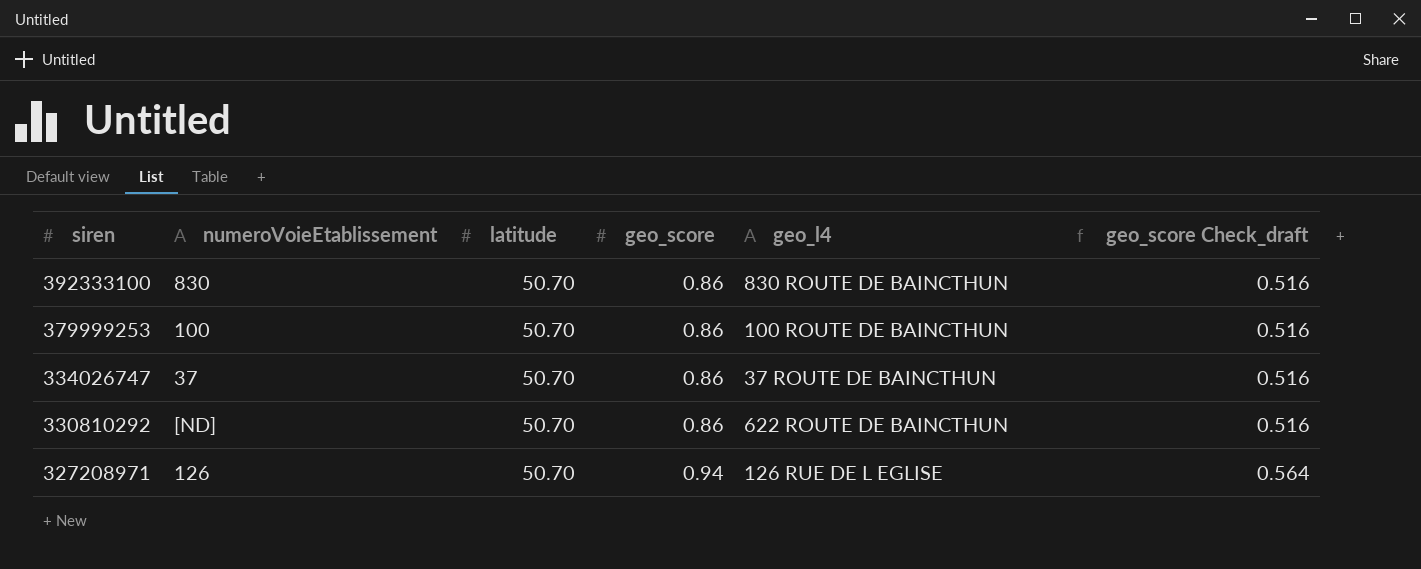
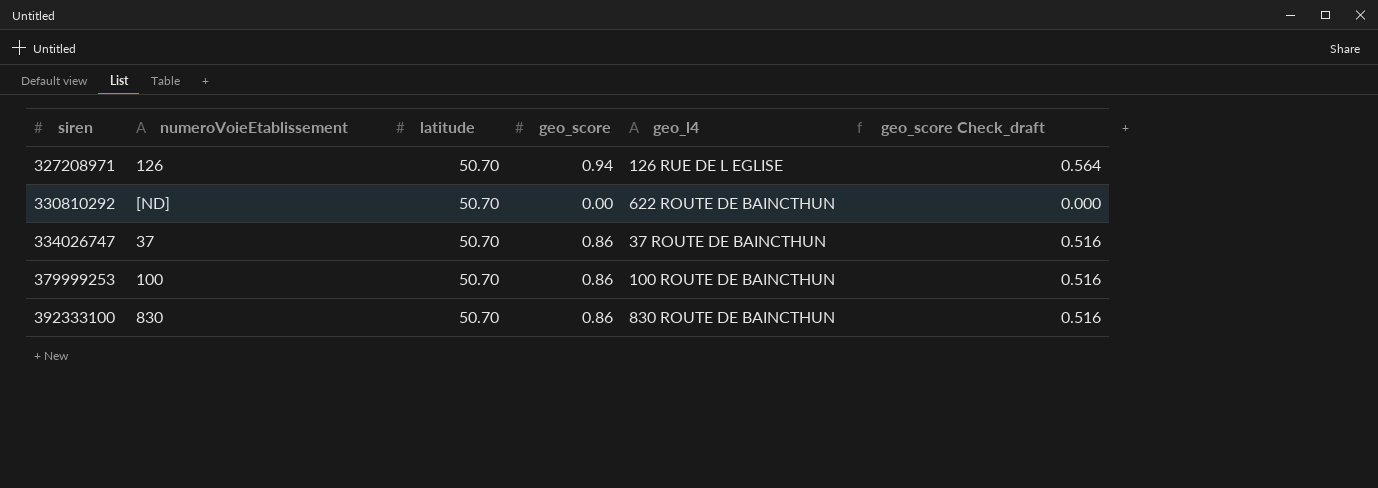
row order: siren descending -> siren ascending
330810292 | geo_score: 0.86 -> 0.00
330810292 | geo_score Check_draft: 0.516 -> 0.000

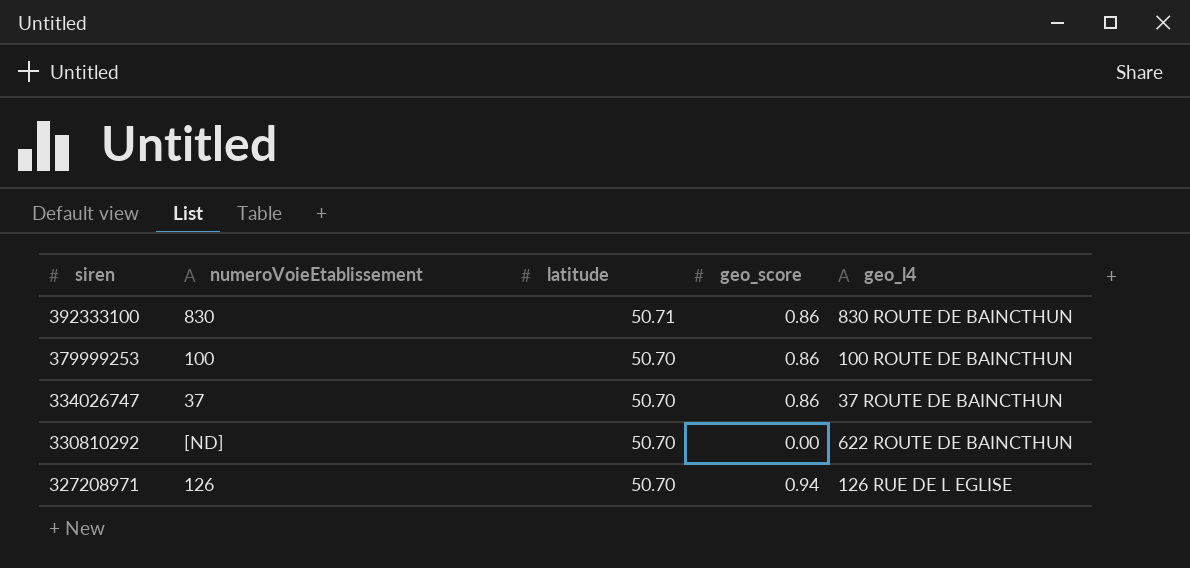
row order: siren ascending -> siren descending
column geo_score Check_draft | formula: [geo_score] * 0.6 -> none
392333100 | latitude: 50.70 -> 50.71

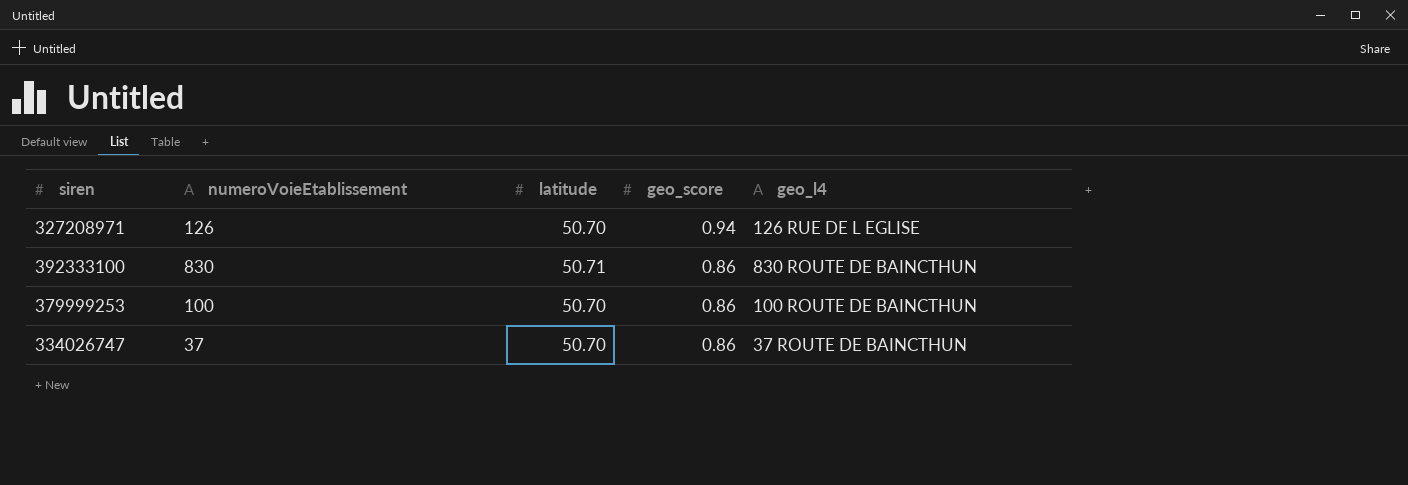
row order: siren descending -> geo_score descending
row 330810292: [ND] | 50.70 | 0.00 | 622 ROUTE DE BAINCTHUN -> none

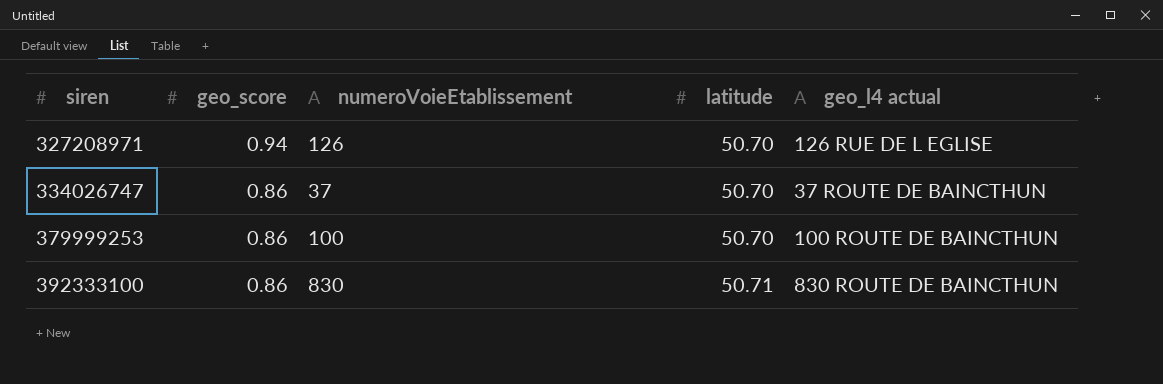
row order: geo_score descending -> siren ascending
column geo_score | position: 4 -> 2
column name: geo_l4 -> geo_l4 actual

